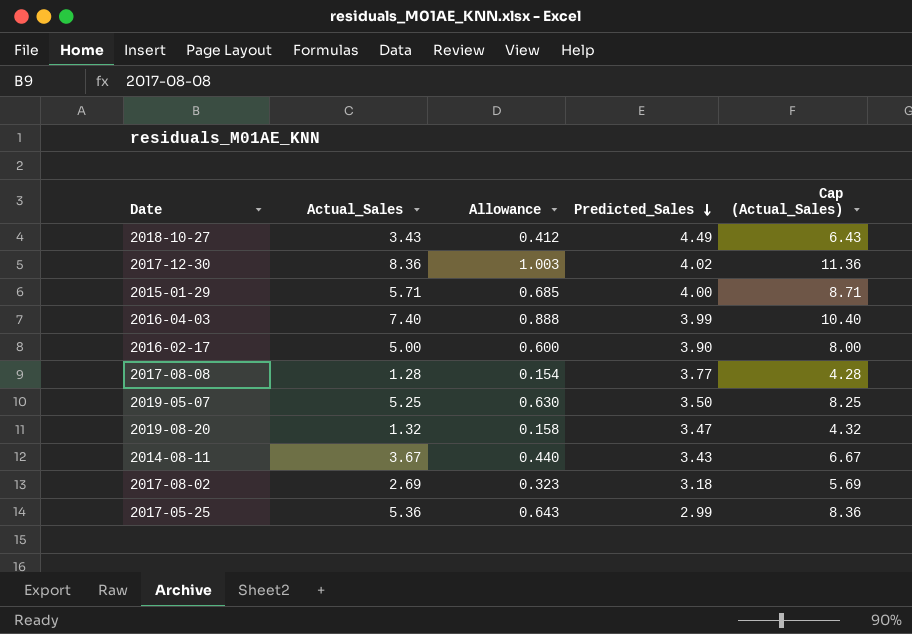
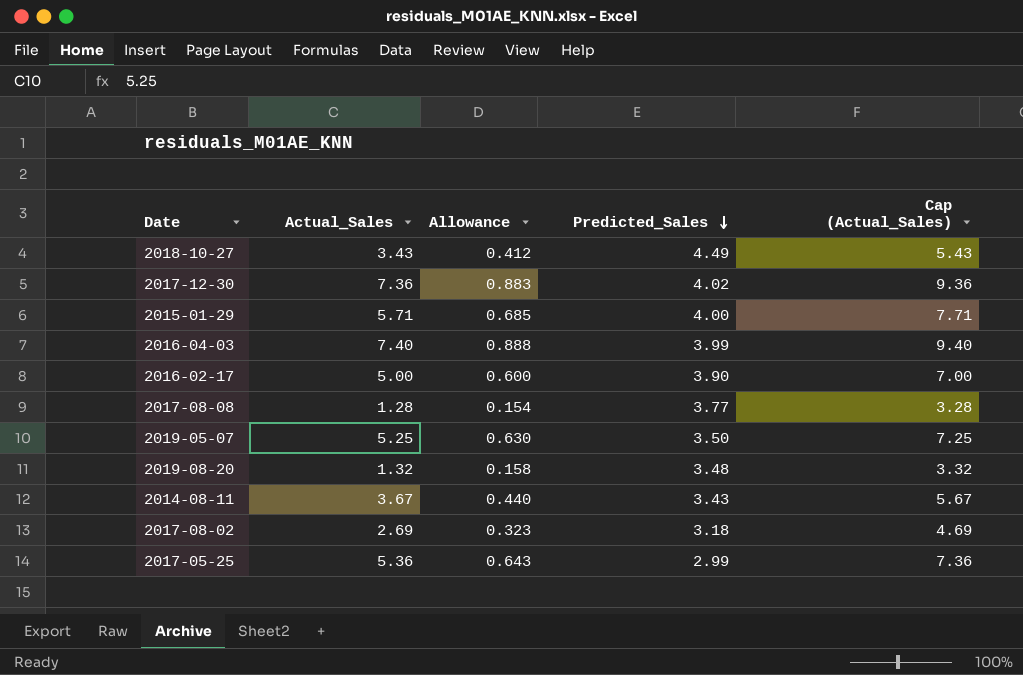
column Cap (Actual_Sales) | formula: [Actual_Sales] + 3 -> [Actual_Sales] + 2
2017-12-30 | Actual_Sales: 8.36 -> 7.36
2017-12-30 | Allowance: 1.003 -> 0.883
2019-08-20 | Predicted_Sales: 3.47 -> 3.48

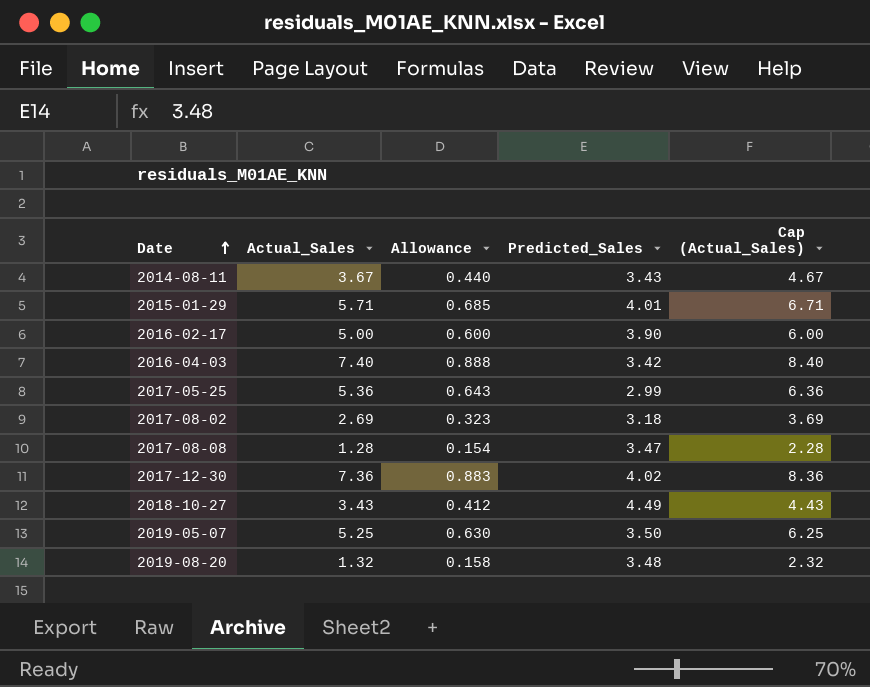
row order: Predicted_Sales descending -> Date ascending
column Cap (Actual_Sales) | formula: [Actual_Sales] + 2 -> [Actual_Sales] + 1
2015-01-29 | Predicted_Sales: 4.00 -> 4.01
2016-04-03 | Predicted_Sales: 3.99 -> 3.42
2017-08-08 | Predicted_Sales: 3.77 -> 3.47

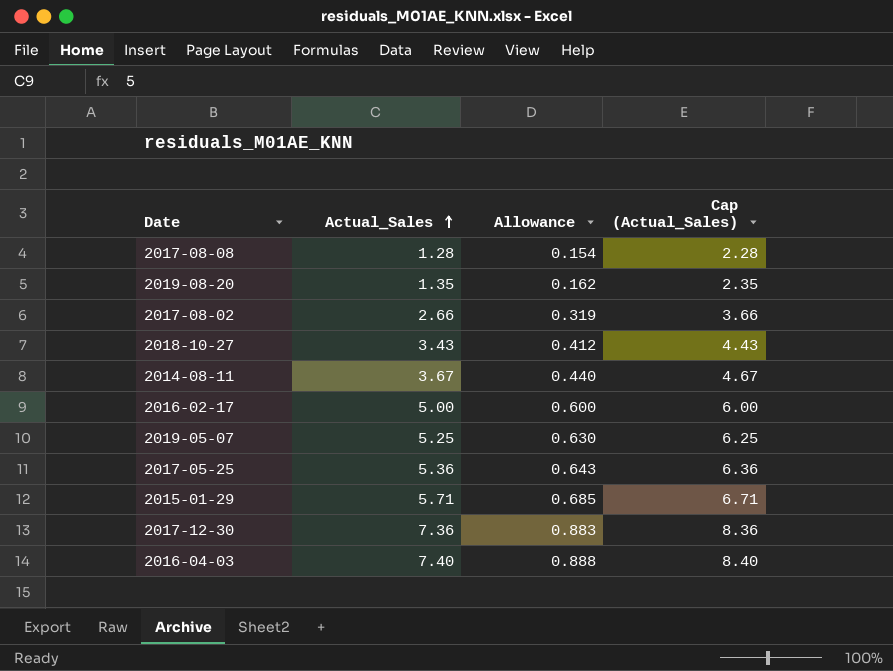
row order: Date ascending -> Actual_Sales ascending
column Predicted_Sales | position: 4 -> none
2019-08-20 | Actual_Sales: 1.32 -> 1.35
2019-08-20 | Allowance: 0.158 -> 0.162
2019-08-20 | Cap (Actual_Sales): 2.32 -> 2.35
2017-08-02 | Actual_Sales: 2.69 -> 2.66
2017-08-02 | Allowance: 0.323 -> 0.319
2017-08-02 | Cap (Actual_Sales): 3.69 -> 3.66

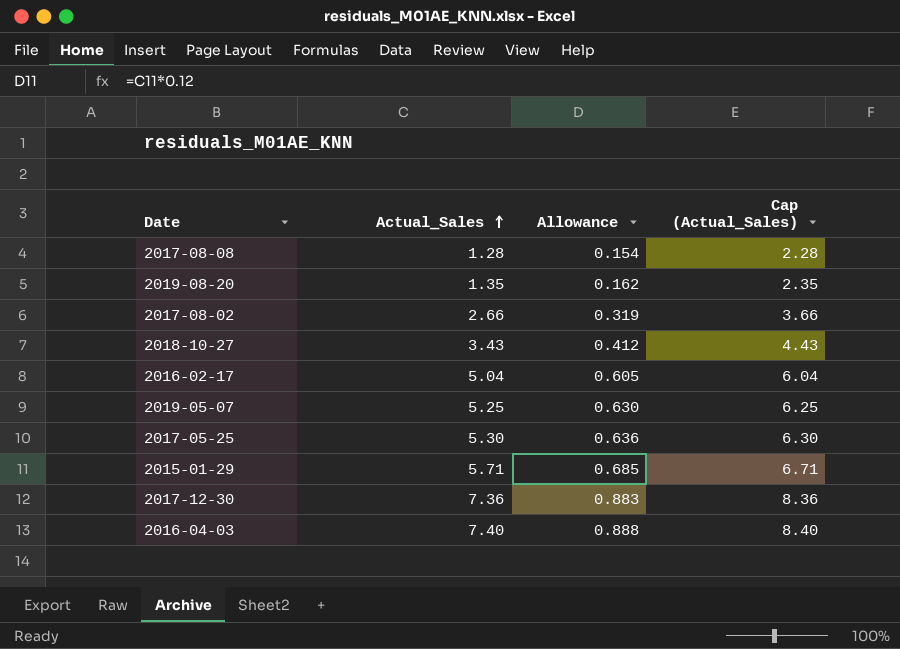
row 2014-08-11: 3.67 | 0.440 | 4.67 -> none
2016-02-17 | Actual_Sales: 5.00 -> 5.04
2016-02-17 | Allowance: 0.600 -> 0.605
2016-02-17 | Cap (Actual_Sales): 6.00 -> 6.04
2017-05-25 | Actual_Sales: 5.36 -> 5.30
2017-05-25 | Allowance: 0.643 -> 0.636
2017-05-25 | Cap (Actual_Sales): 6.36 -> 6.30

